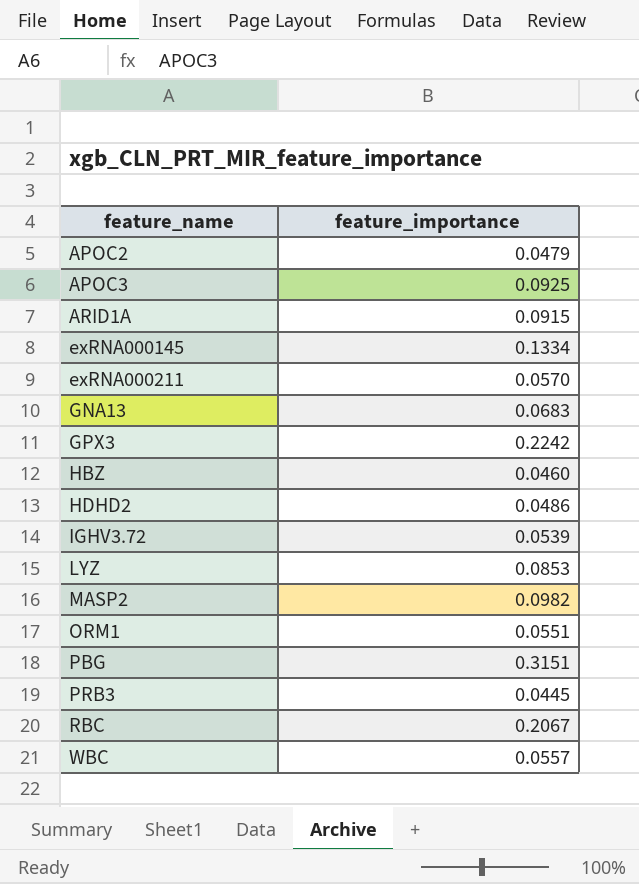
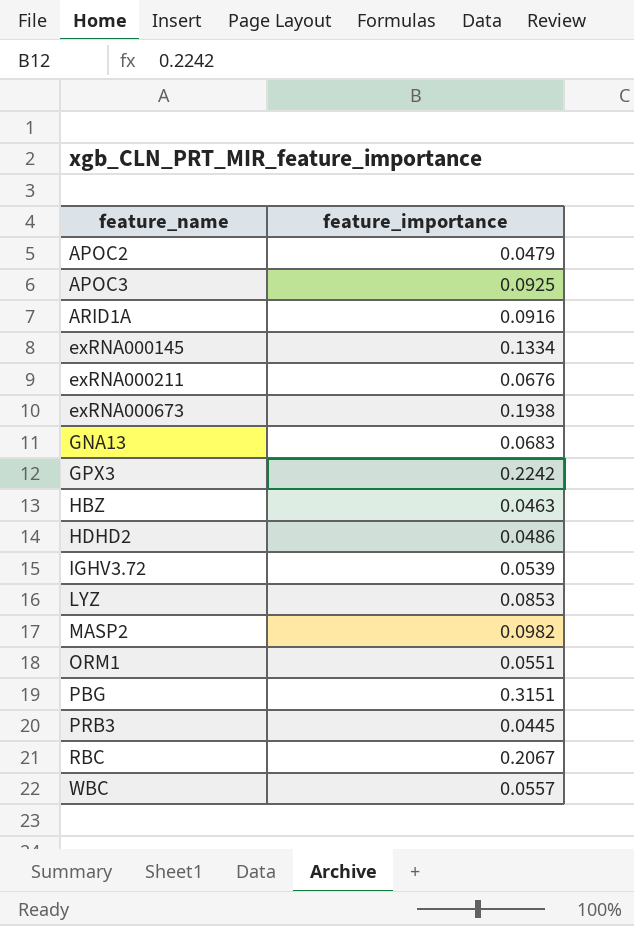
ARID1A | feature_importance: 0.0915 -> 0.0916
exRNA000211 | feature_importance: 0.0570 -> 0.0676
row exRNA000673: none -> 0.1938
HBZ | feature_importance: 0.0460 -> 0.0463

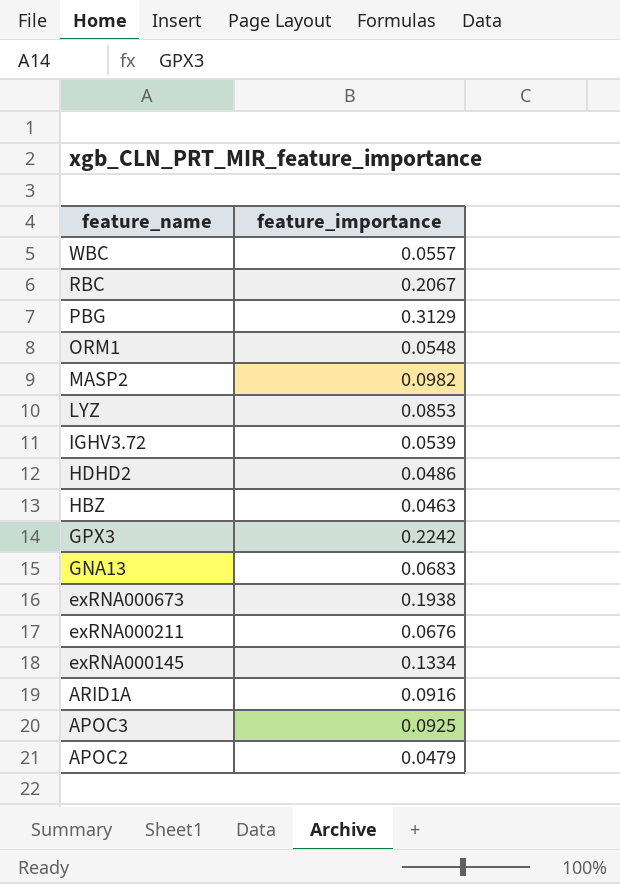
row order: feature_name ascending -> feature_name descending
row PRB3: 0.0445 -> none
PBG | feature_importance: 0.3151 -> 0.3129
ORM1 | feature_importance: 0.0551 -> 0.0548

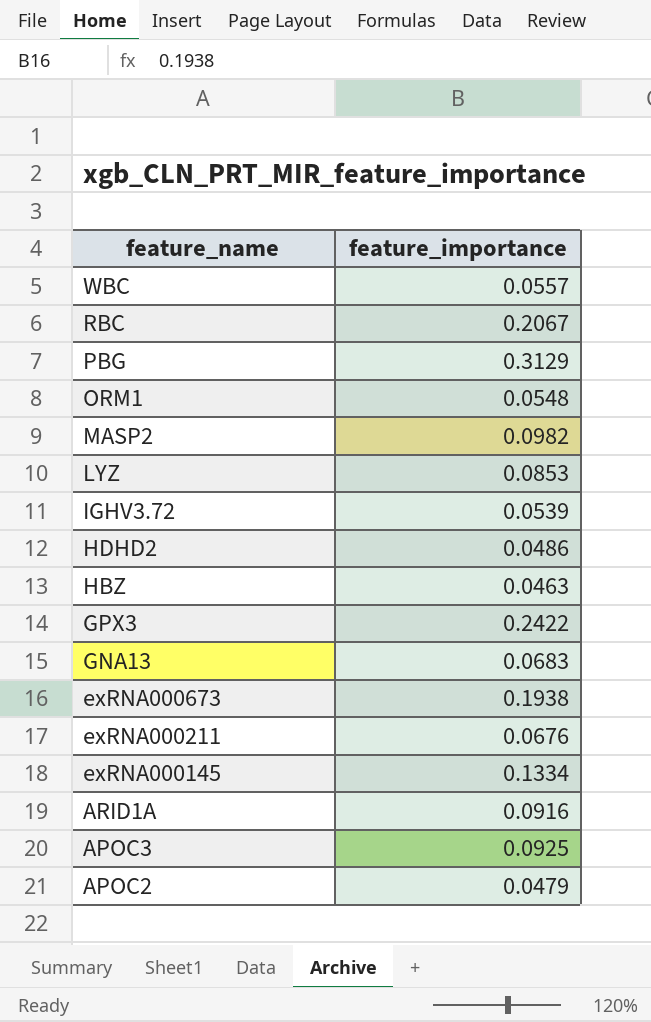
GPX3 | feature_importance: 0.2242 -> 0.2422

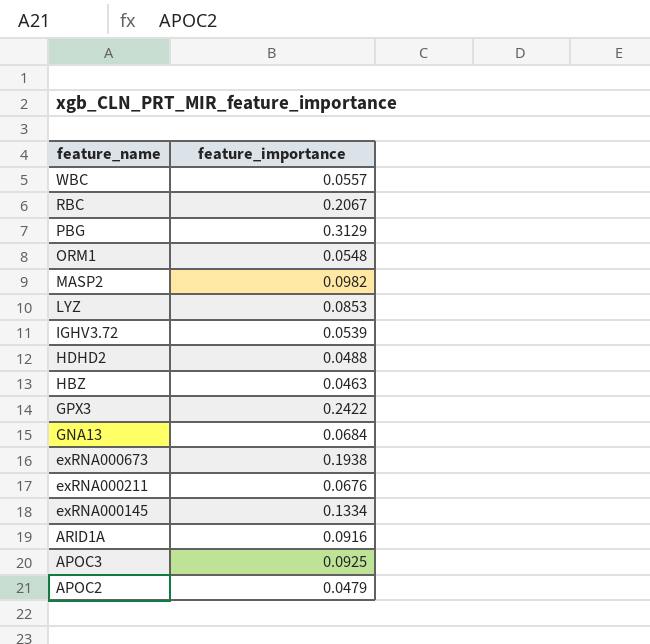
HDHD2 | feature_importance: 0.0486 -> 0.0488
GNA13 | feature_importance: 0.0683 -> 0.0684

